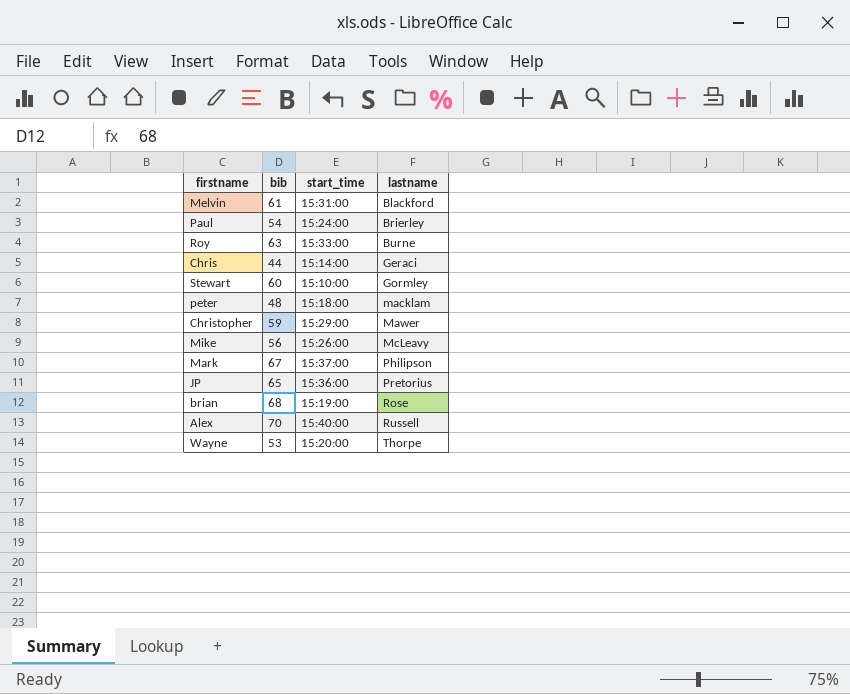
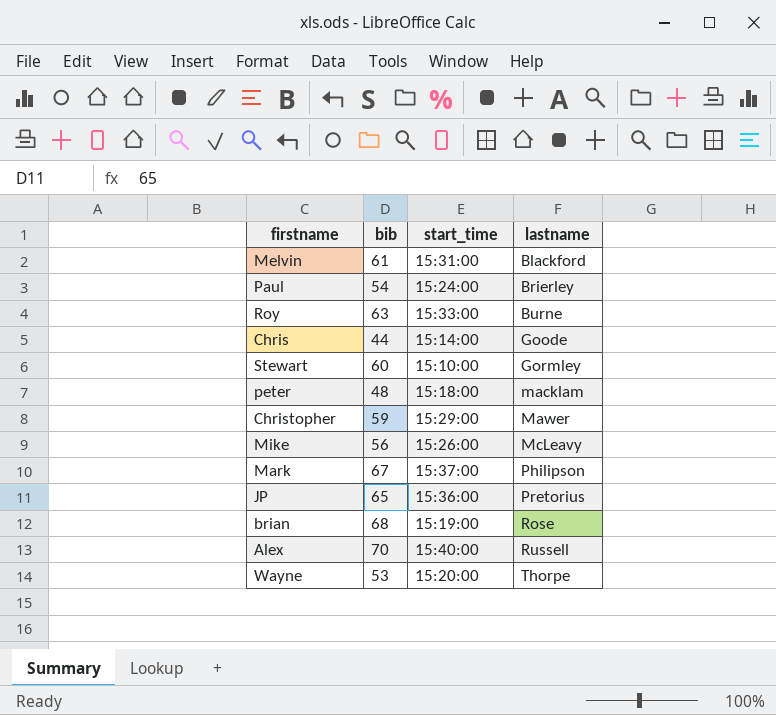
Chris | lastname: Geraci -> Goode

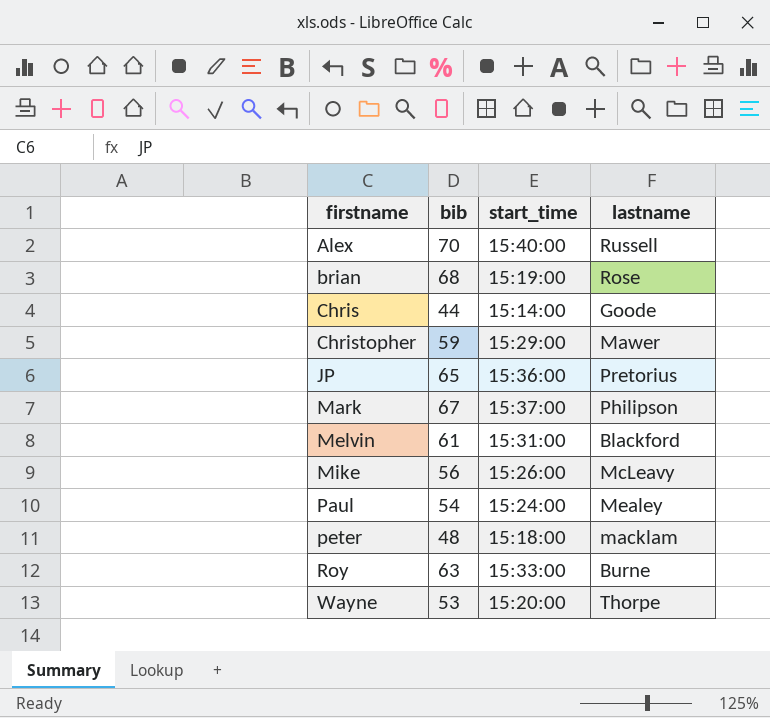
row order: lastname ascending -> firstname ascending
row Stewart: 60 | 15:10:00 | Gormley -> none
Paul | lastname: Brierley -> Mealey

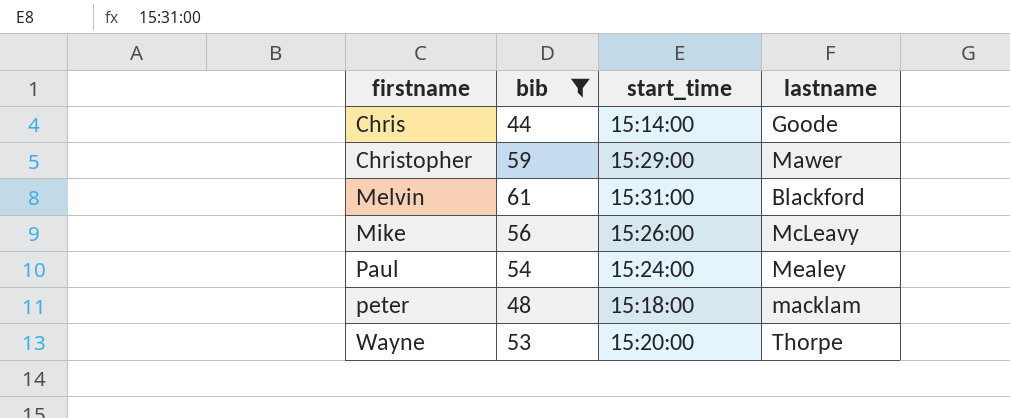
filter: none -> bib <= 61

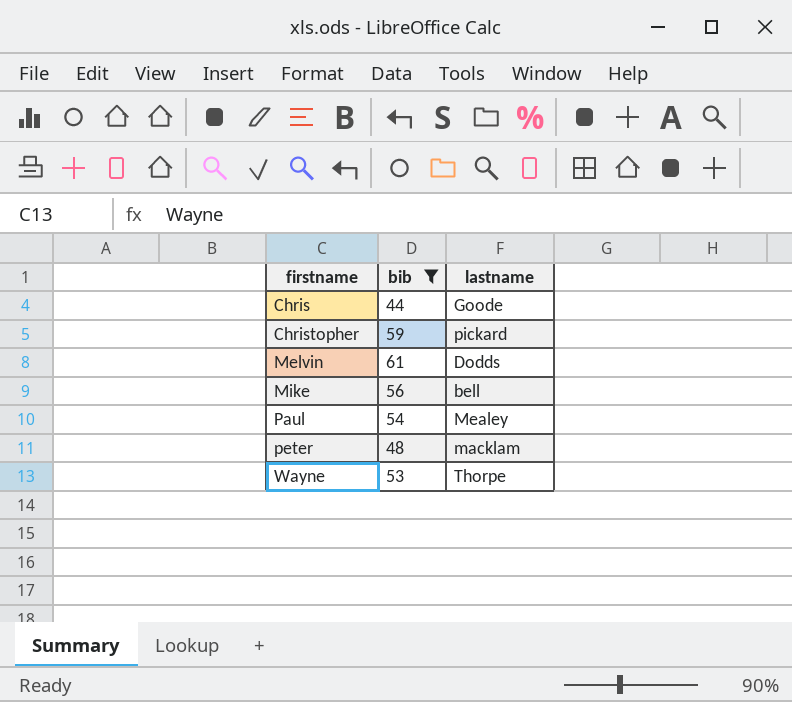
column start_time | position: 3 -> none
Christopher | lastname: Mawer -> pickard
Melvin | lastname: Blackford -> Dodds
Mike | lastname: McLeavy -> bell

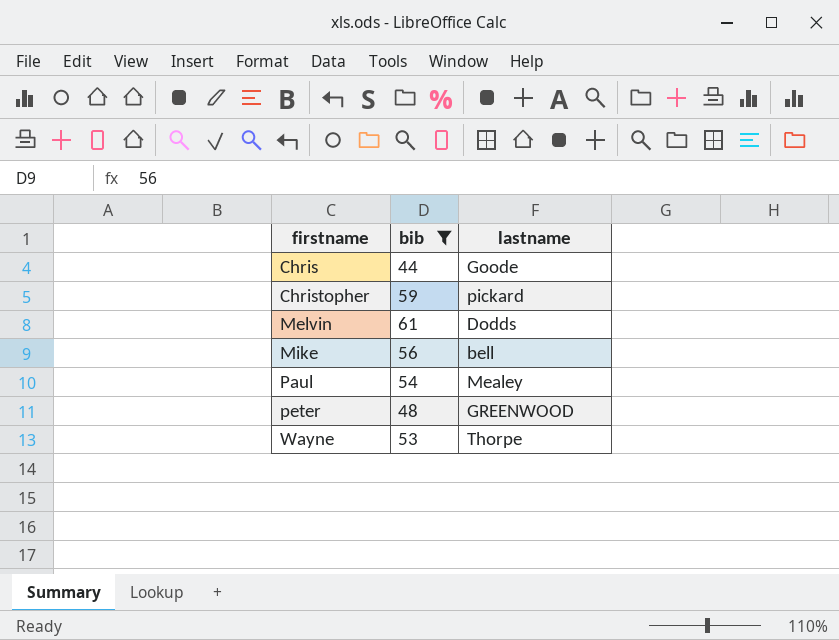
peter | lastname: macklam -> GREENWOOD

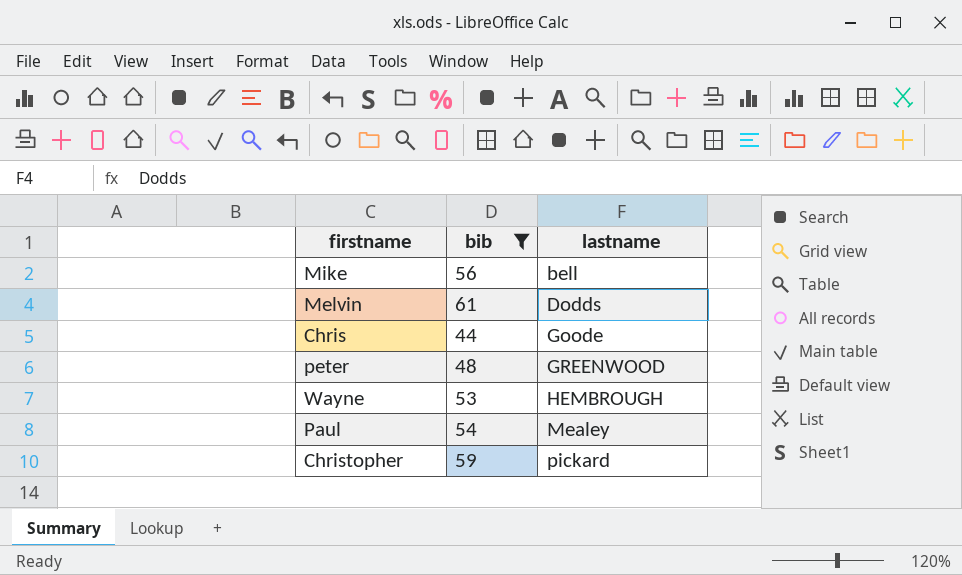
row order: firstname ascending -> lastname ascending
Wayne | lastname: Thorpe -> HEMBROUGH

